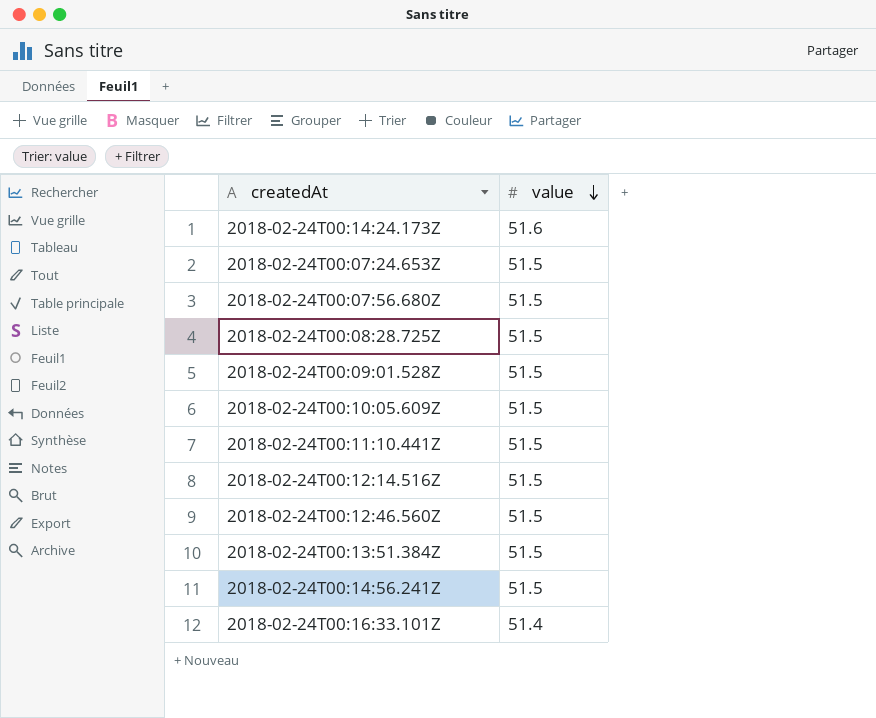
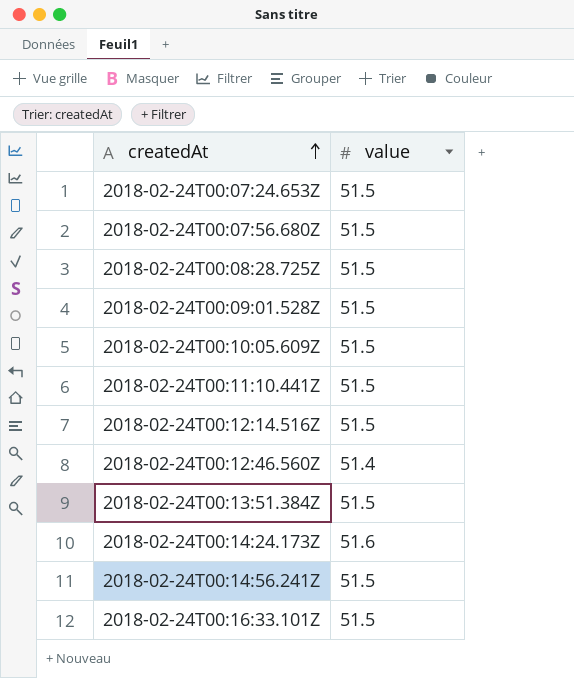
row order: value descending -> createdAt ascending
2018-02-24T00:12:46.560Z | value: 51.5 -> 51.4
2018-02-24T00:16:33.101Z | value: 51.4 -> 51.5

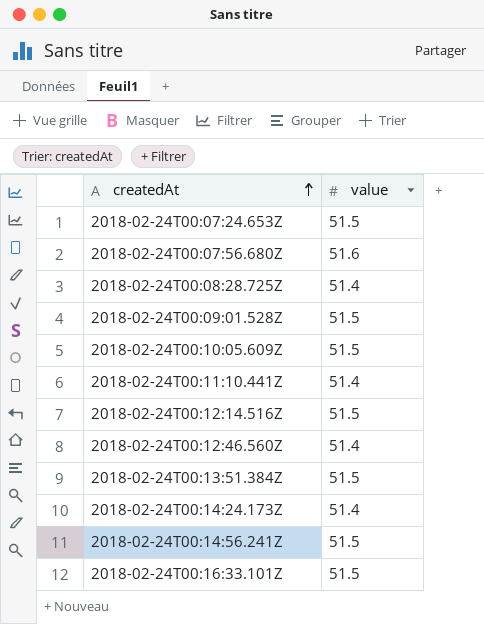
2018-02-24T00:07:56.680Z | value: 51.5 -> 51.6
2018-02-24T00:08:28.725Z | value: 51.5 -> 51.4
2018-02-24T00:11:10.441Z | value: 51.5 -> 51.4
2018-02-24T00:14:24.173Z | value: 51.6 -> 51.4

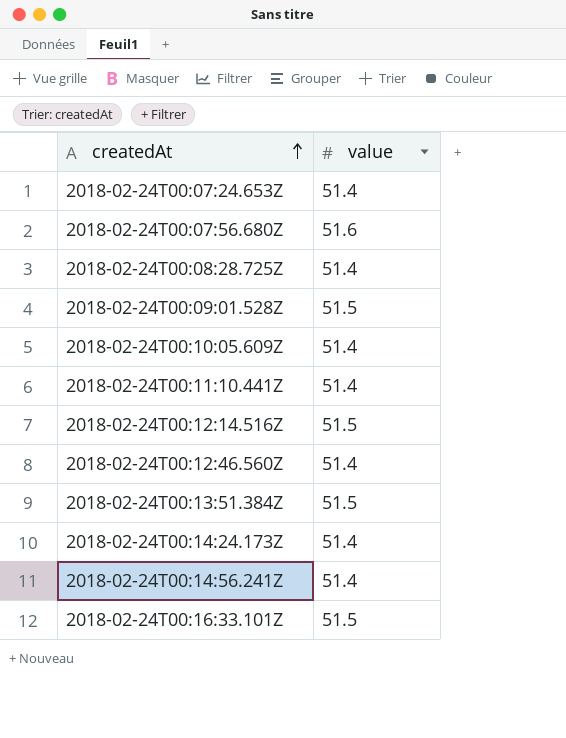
2018-02-24T00:07:24.653Z | value: 51.5 -> 51.4
2018-02-24T00:10:05.609Z | value: 51.5 -> 51.4
2018-02-24T00:14:56.241Z | value: 51.5 -> 51.4

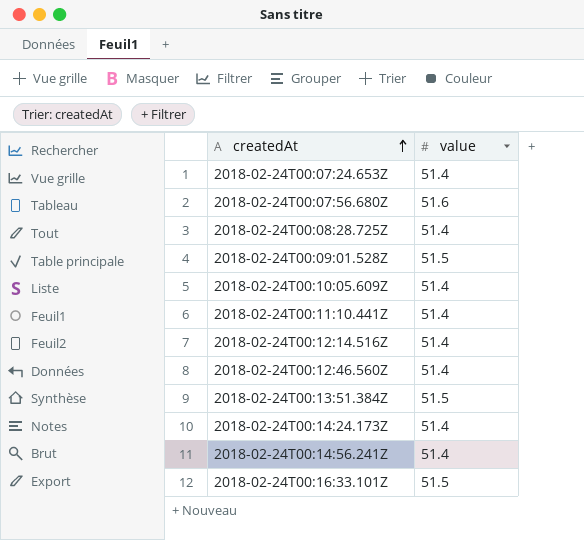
2018-02-24T00:12:14.516Z | value: 51.5 -> 51.4

